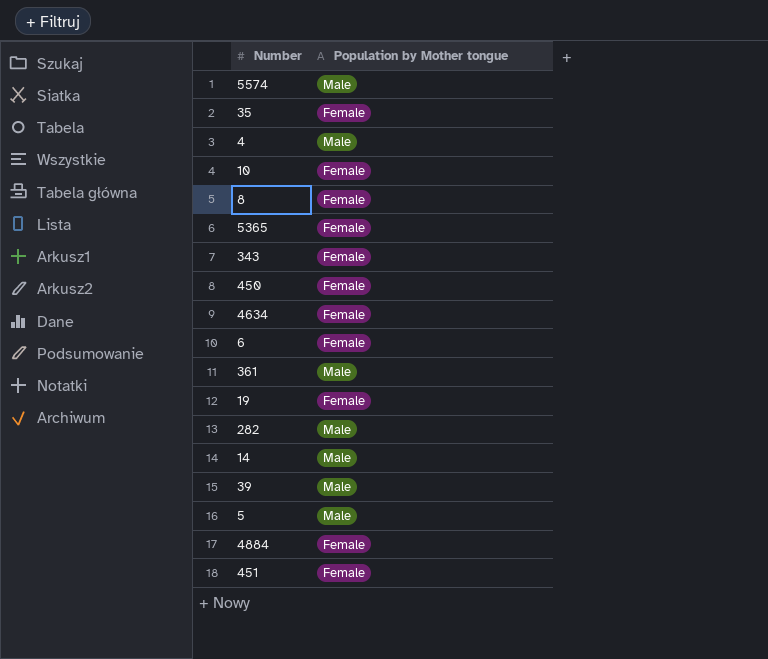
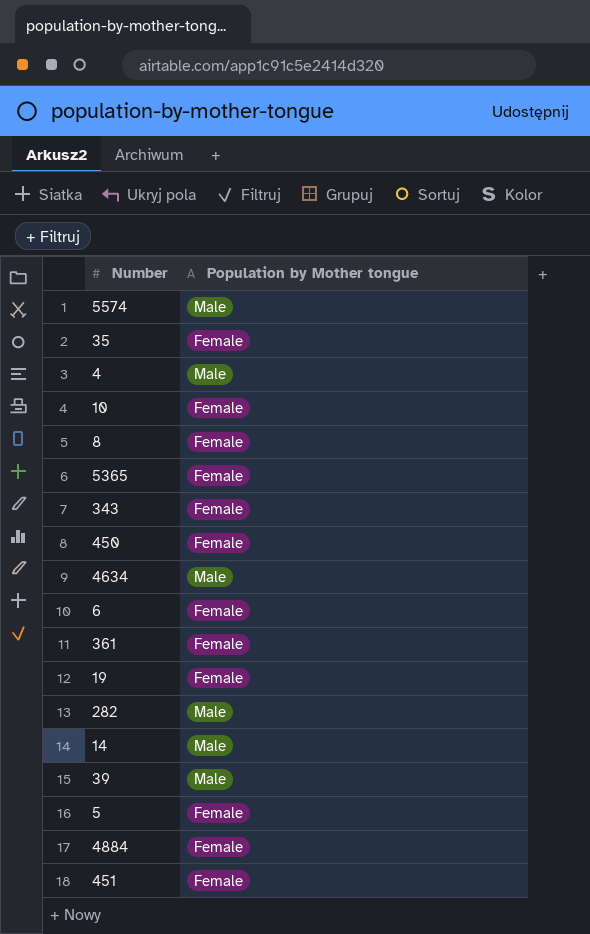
4634 | Population by Mother tongue: Female -> Male
361 | Population by Mother tongue: Male -> Female
5 | Population by Mother tongue: Male -> Female

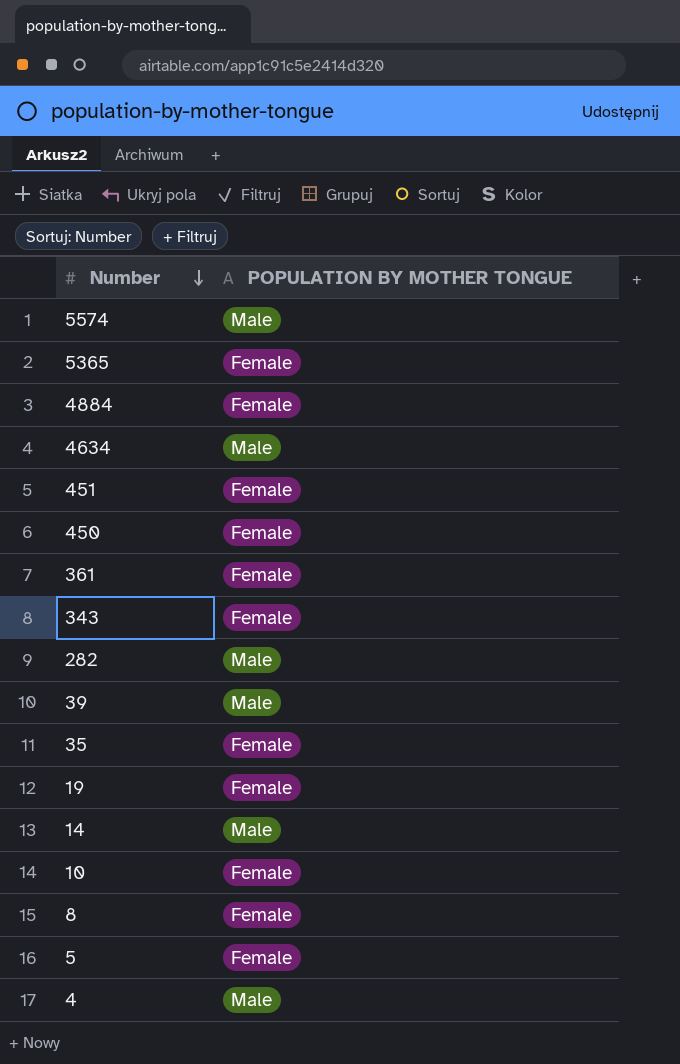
row order: none -> Number descending
column name: Population by Mother tongue -> POPULATION BY MOTHER TONGUE
row 6: Female -> none

